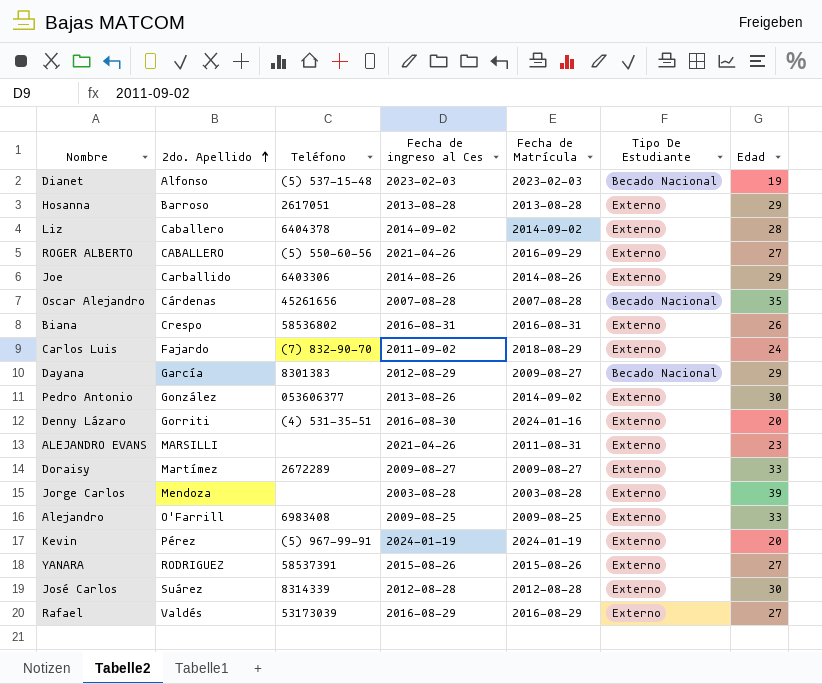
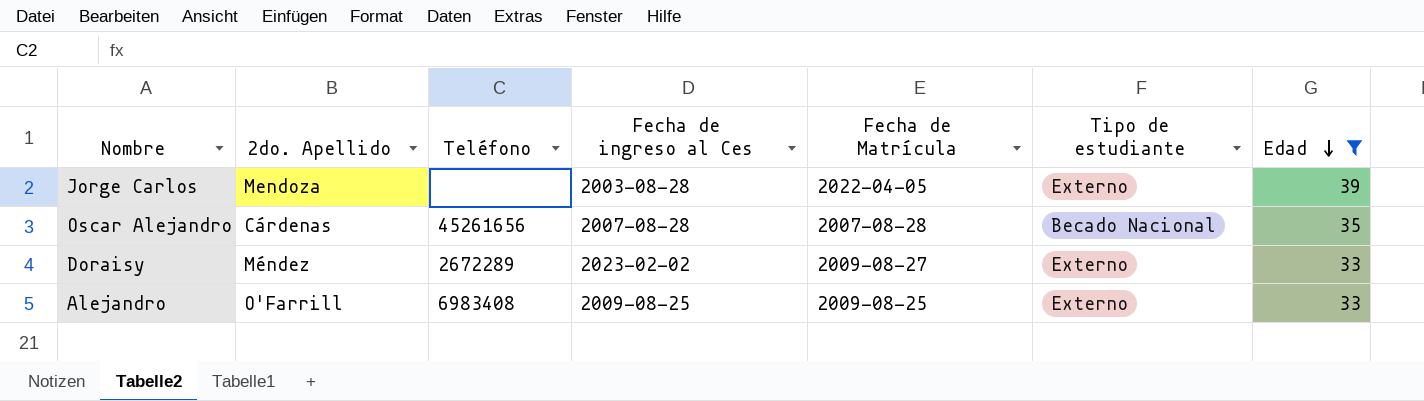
filter: none -> Edad >= 33
row order: 2do. Apellido ascending -> Edad descending
column name: Tipo De Estudiante -> Tipo de estudiante
Jorge Carlos | Fecha de Matrícula: 2003-08-28 -> 2022-04-05
Doraisy | 2do. Apellido: Martímez -> Méndez
Doraisy | Fecha de ingreso al Ces: 2009-08-27 -> 2023-02-02

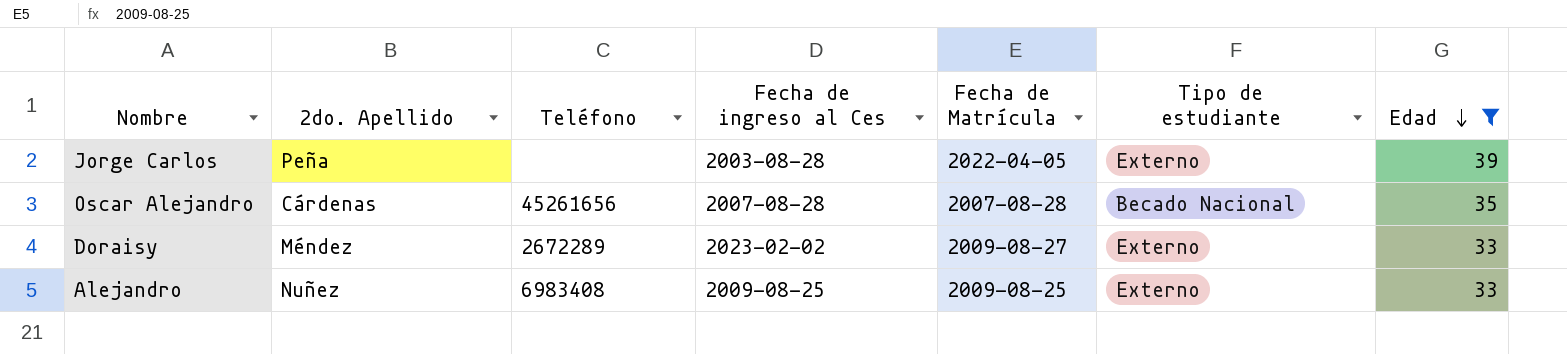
Jorge Carlos | 2do. Apellido: Mendoza -> Peña
Alejandro | 2do. Apellido: O'Farrill -> Nuñez

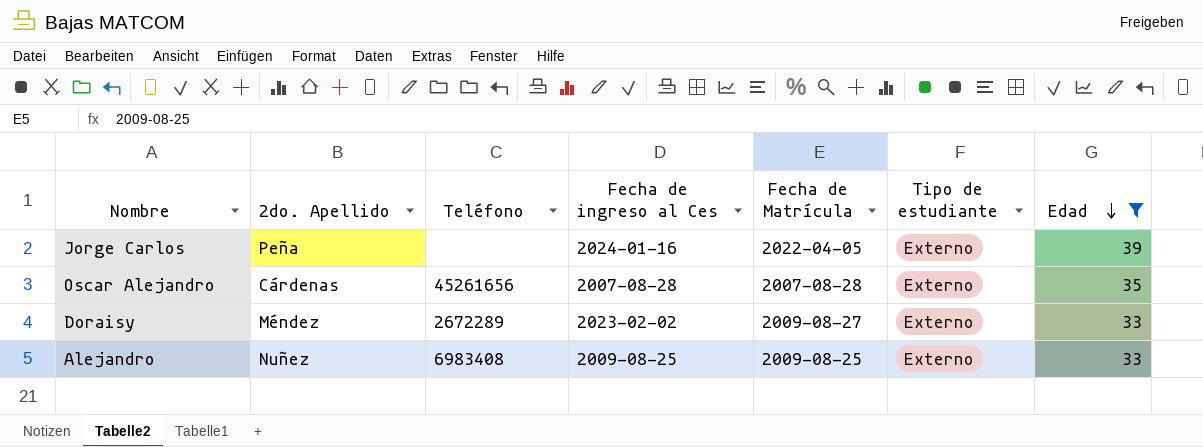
Jorge Carlos | Fecha de ingreso al Ces: 2003-08-28 -> 2024-01-16
Oscar Alejandro | Tipo de estudiante: Becado Nacional -> Externo

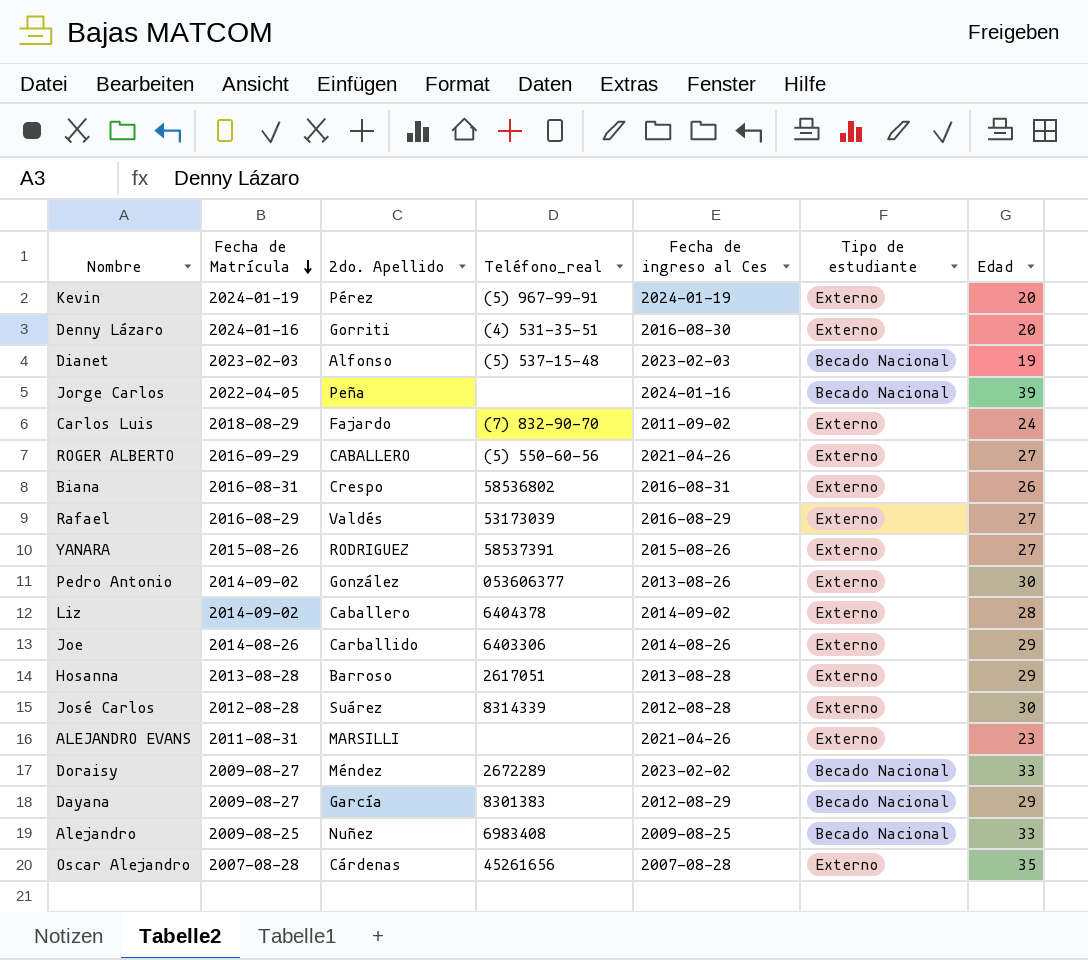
filter: Edad >= 33 -> none
row order: Edad descending -> Fecha de Matrícula descending
column Fecha de Matrícula | position: 5 -> 2
column name: Teléfono -> Teléfono_real
Jorge Carlos | Tipo de estudiante: Externo -> Becado Nacional
Doraisy | Tipo de estudiante: Externo -> Becado Nacional
Alejandro | Tipo de estudiante: Externo -> Becado Nacional

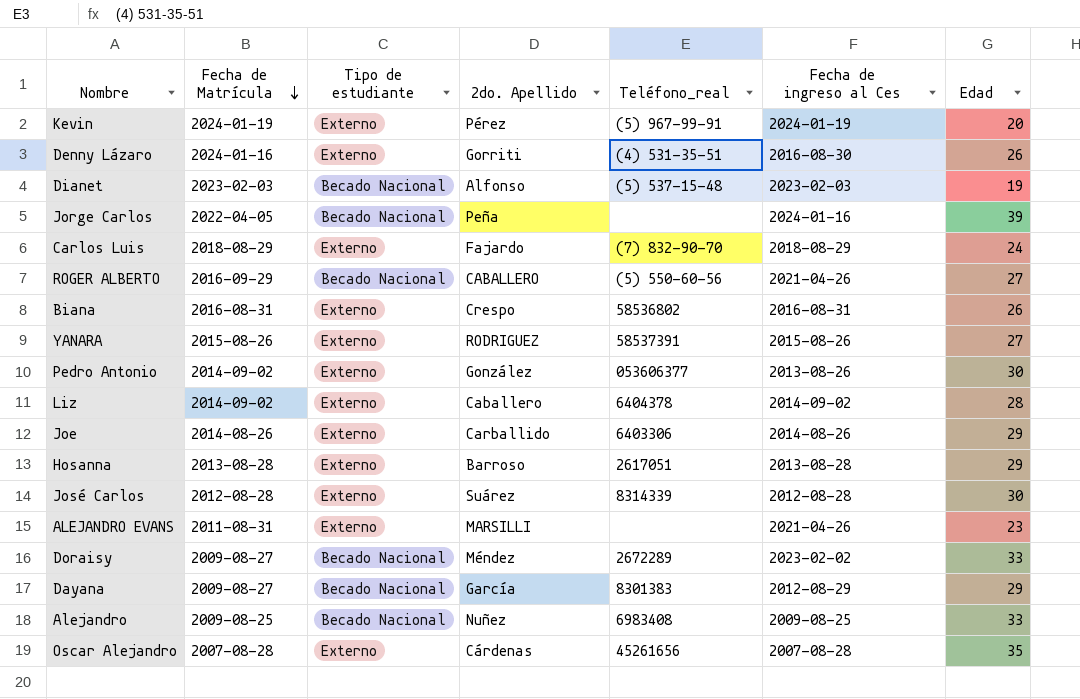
column Tipo de estudiante | position: 6 -> 3
row Rafael: 2016-08-29 | Valdés | 53173039 | 2016-08-29 | Externo | 27 -> none
Denny Lázaro | Edad: 20 -> 26
Carlos Luis | Fecha de ingreso al Ces: 2011-09-02 -> 2018-08-29
ROGER ALBERTO | Tipo de estudiante: Externo -> Becado Nacional

